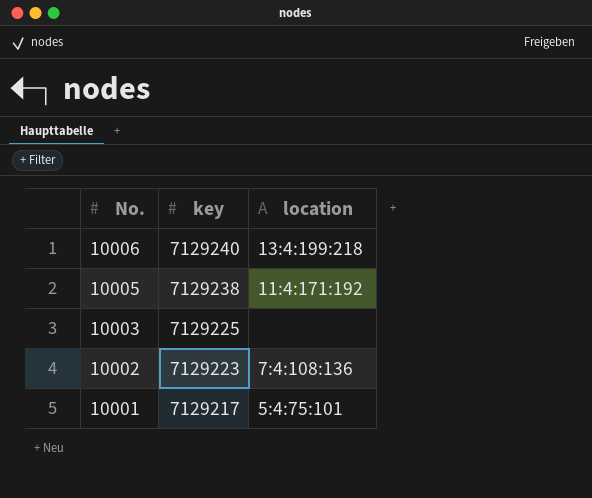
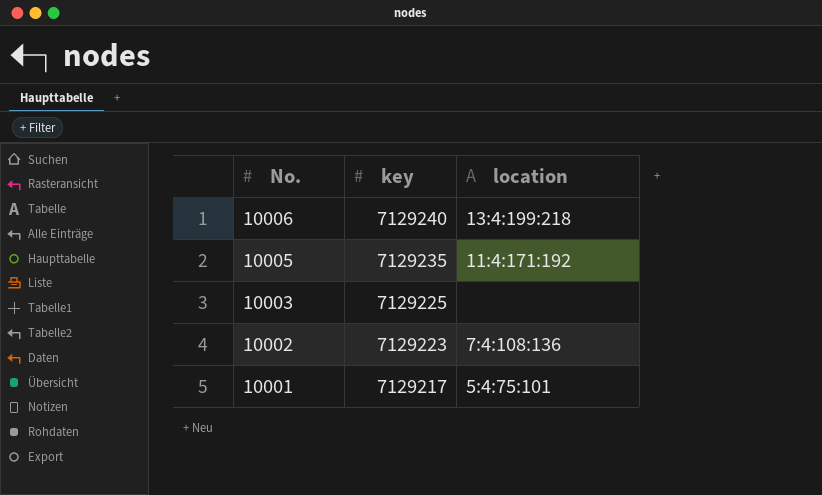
10005 | key: 7129238 -> 7129235

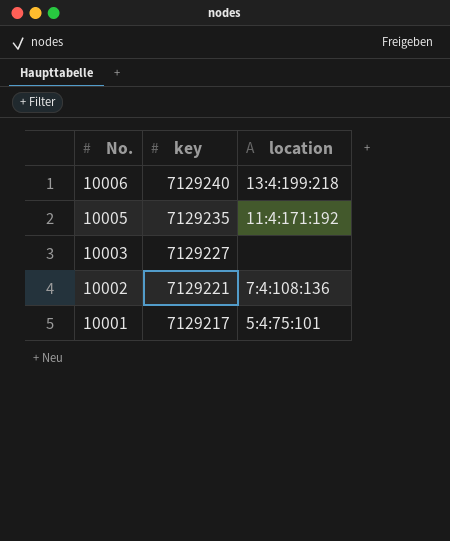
10003 | key: 7129225 -> 7129227
10002 | key: 7129223 -> 7129221

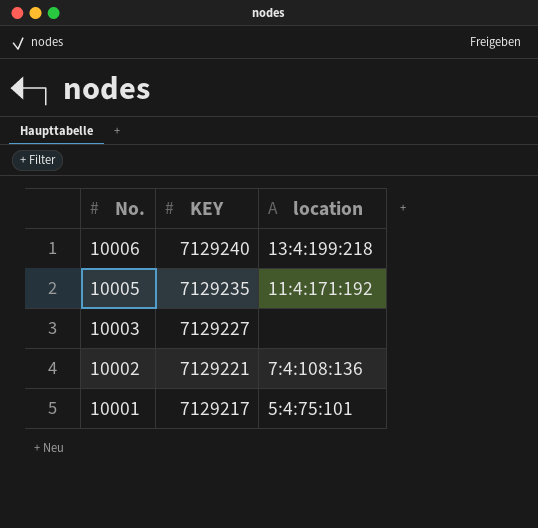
column name: key -> KEY

